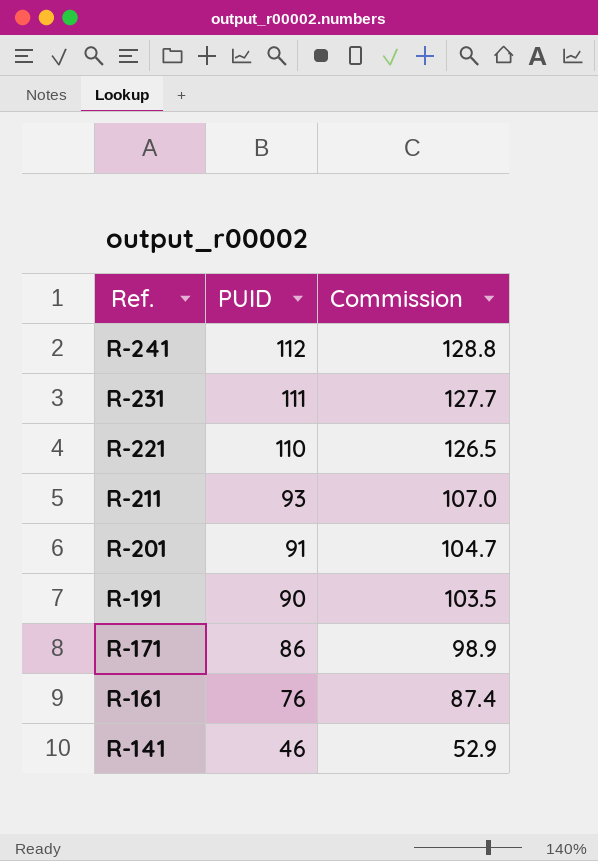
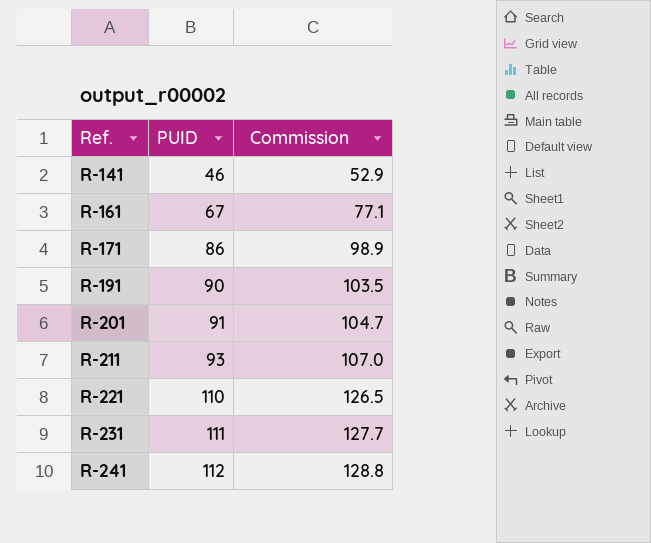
row order: Ref. descending -> Ref. ascending
R-161 | PUID: 76 -> 67
R-161 | Commission: 87.4 -> 77.1

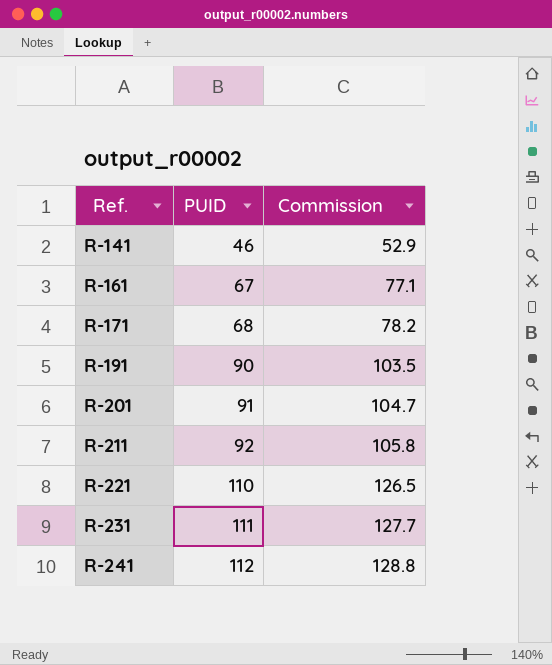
R-171 | PUID: 86 -> 68
R-171 | Commission: 98.9 -> 78.2
R-211 | PUID: 93 -> 92
R-211 | Commission: 107.0 -> 105.8

